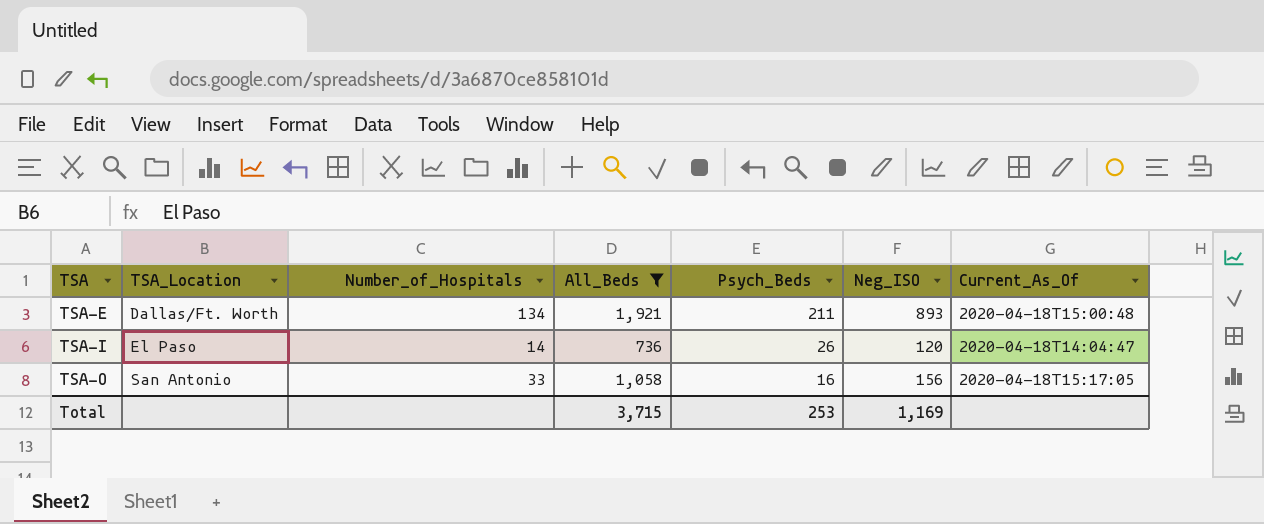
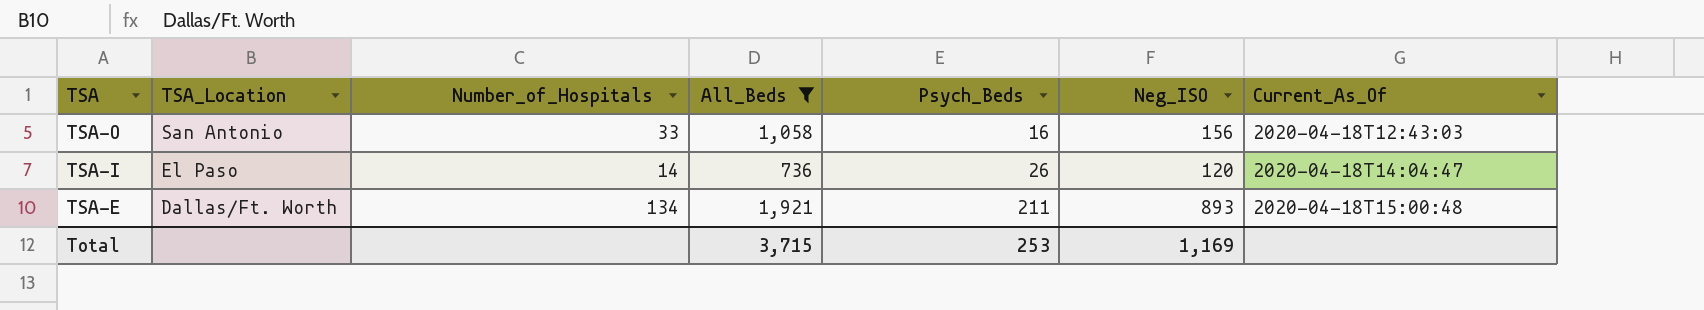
row order: TSA ascending -> TSA descending
TSA-O | Current_As_Of: 2020-04-18T15:17:05 -> 2020-04-18T12:43:03

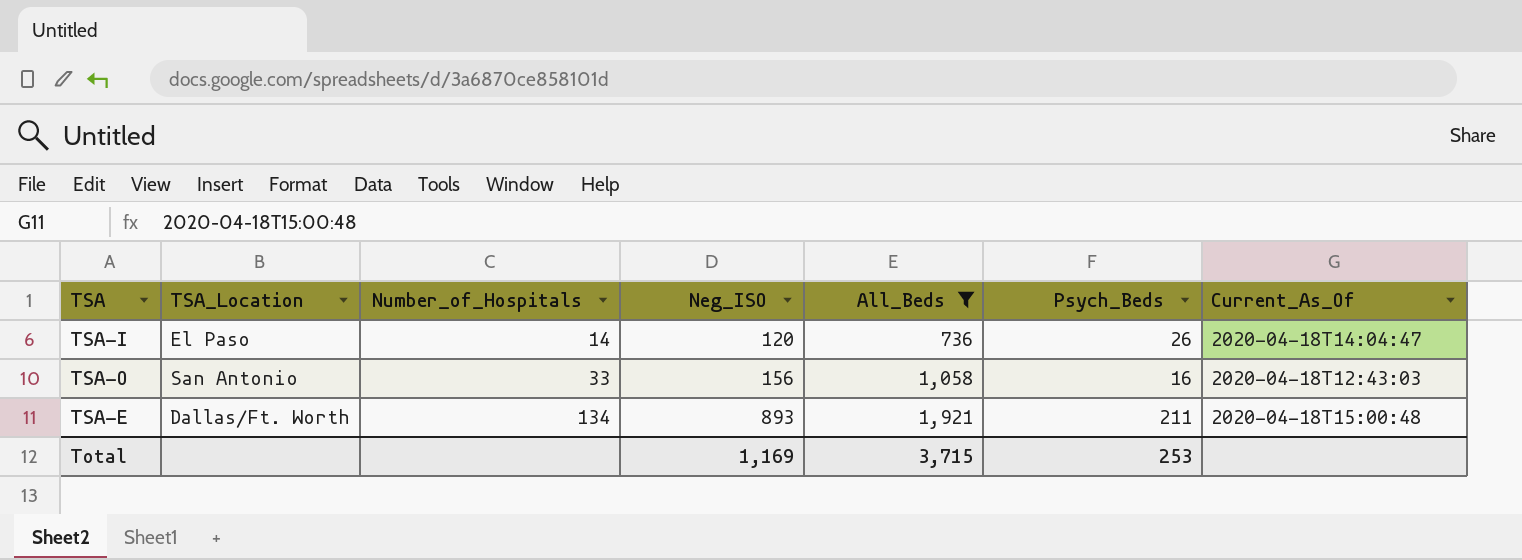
row order: TSA descending -> Number_of_Hospitals ascending
column Neg_ISO | position: 6 -> 4

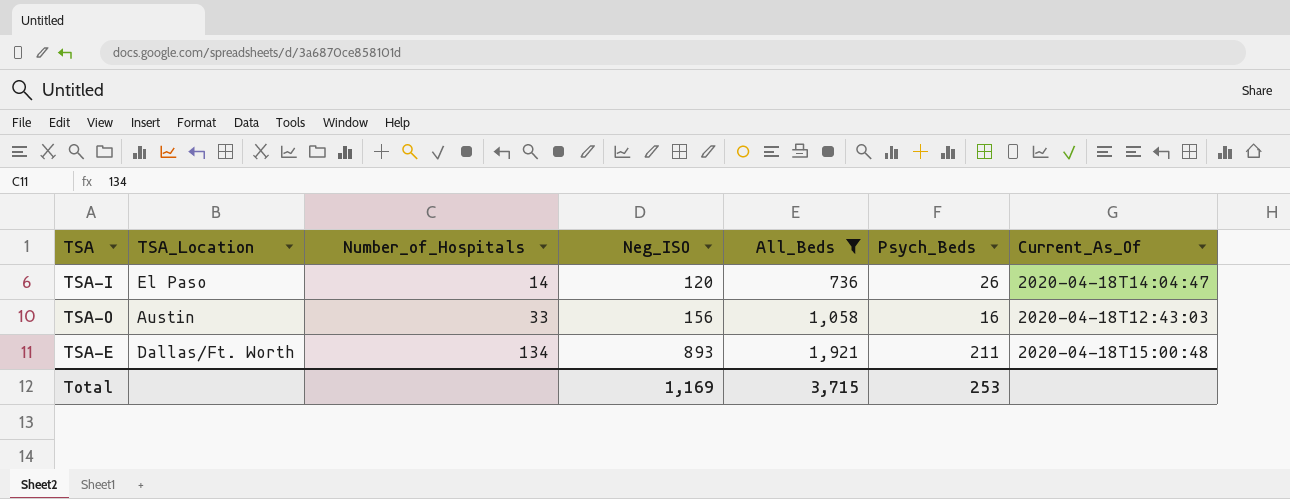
TSA-O | TSA_Location: San Antonio -> Austin

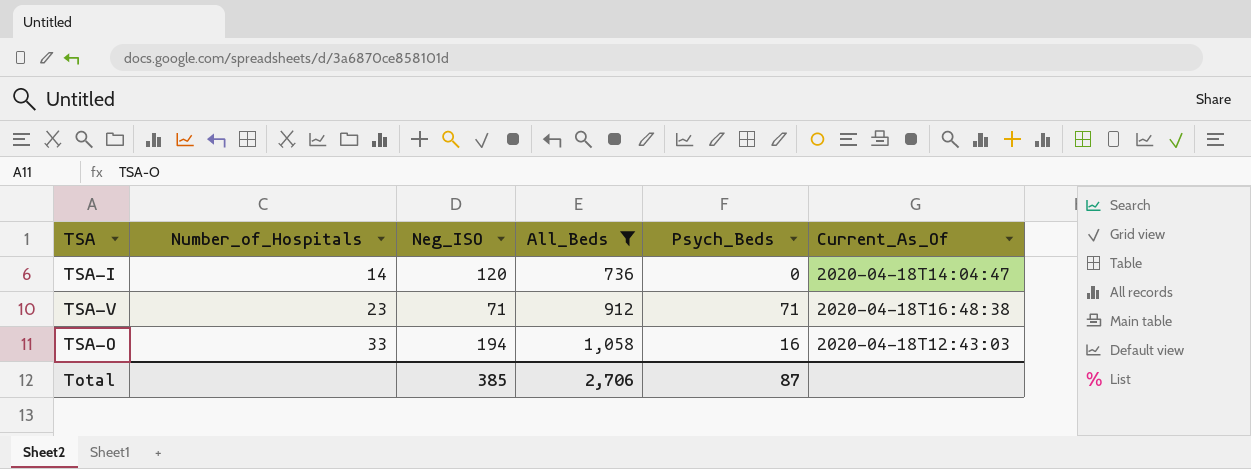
column TSA_Location | position: 2 -> none
row TSA-E: Dallas/Ft. Worth | 134 | 893 | 1,921 | 211 | 2020-04-18T15:00:48 -> none
TSA-I | Psych_Beds: 26 -> 0
row TSA-V: none -> 23 | 71 | 912 | 71 | 2020-04-18T16:48:38
TSA-O | Neg_ISO: 156 -> 194
Total | Neg_ISO: 1,169 -> 385
Total | All_Beds: 3,715 -> 2,706
Total | Psych_Beds: 253 -> 87

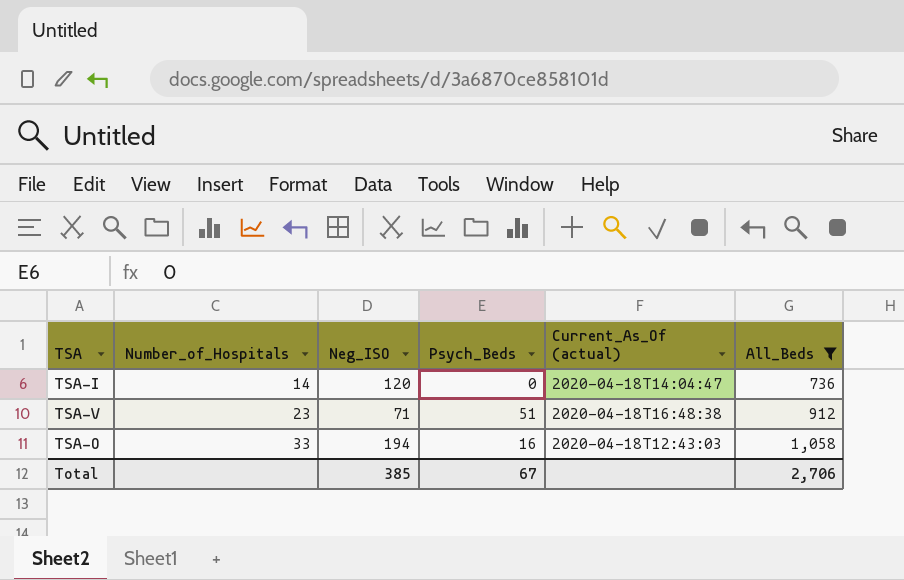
column name: Current_As_Of -> Current_As_Of (actual)
column All_Beds | position: 4 -> 6
TSA-V | Psych_Beds: 71 -> 51
Total | Psych_Beds: 87 -> 67

